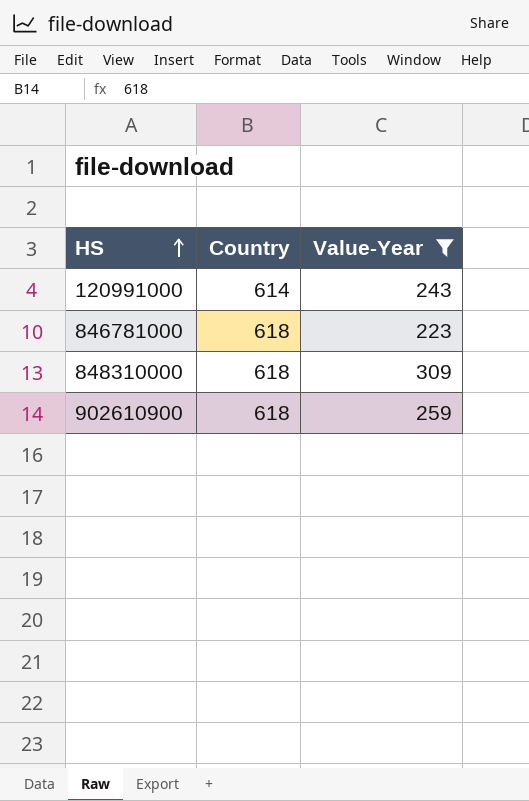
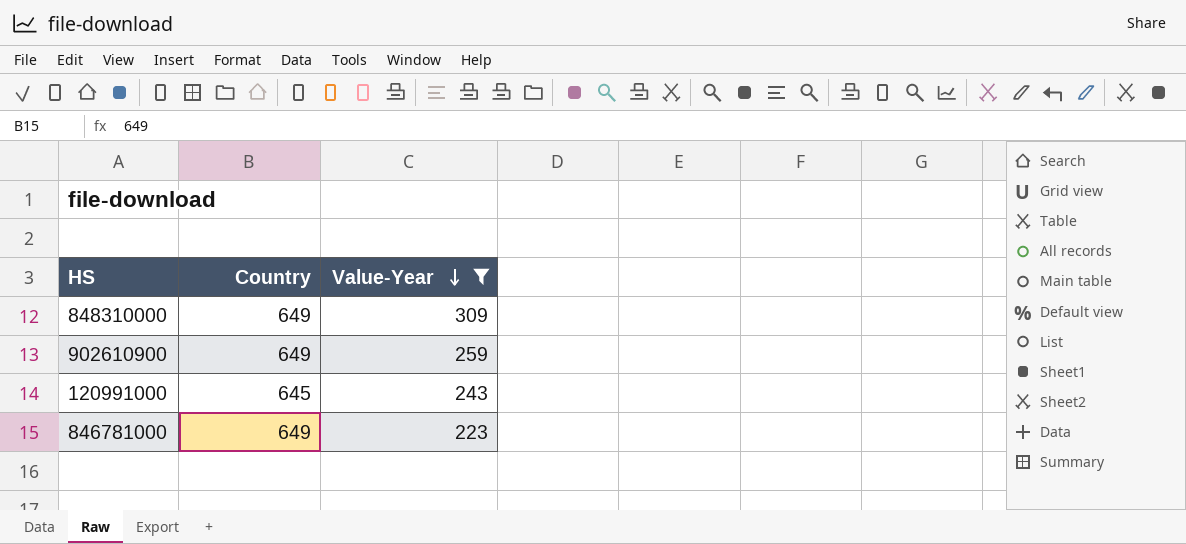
row order: HS ascending -> Value-Year descending
848310000 | Country: 618 -> 649
902610900 | Country: 618 -> 649
120991000 | Country: 614 -> 645
846781000 | Country: 618 -> 649

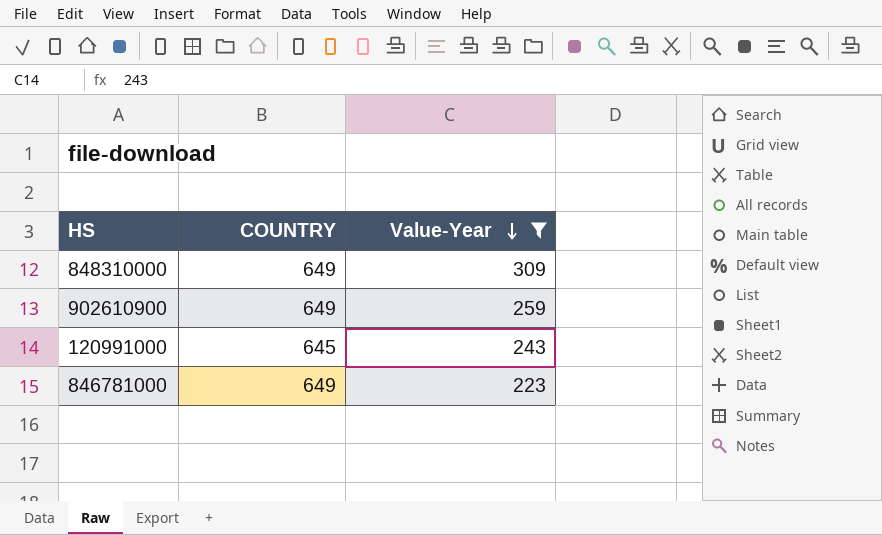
column name: Country -> COUNTRY

